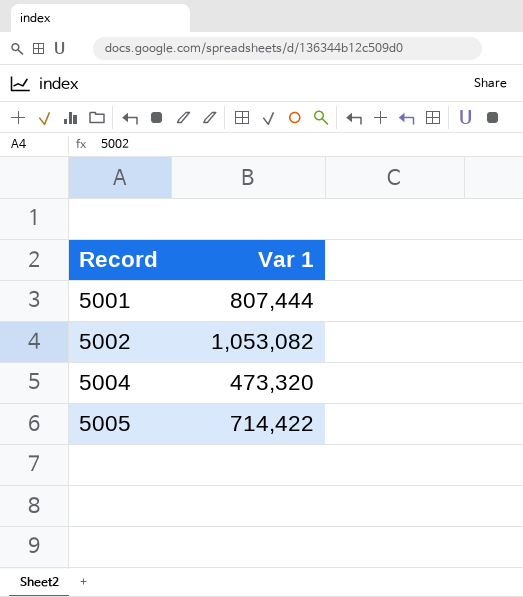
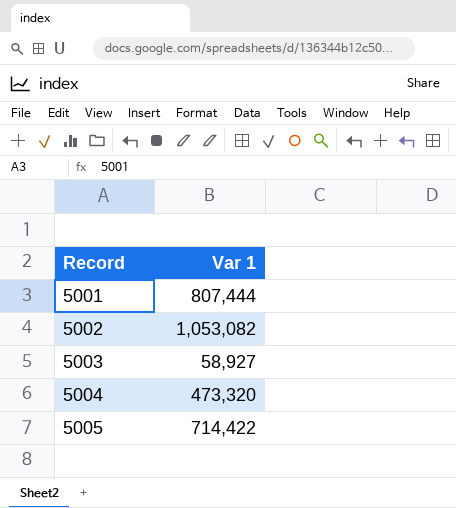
row 5003: none -> 58,927

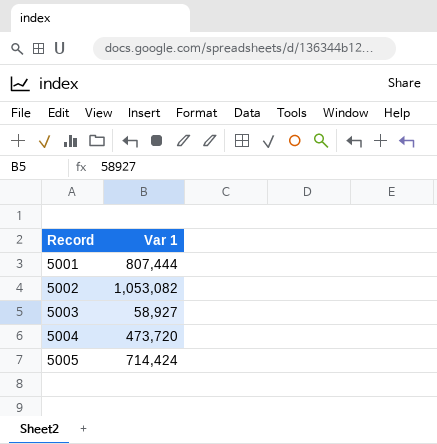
5004 | Var 1: 473,320 -> 473,720
5005 | Var 1: 714,422 -> 714,424

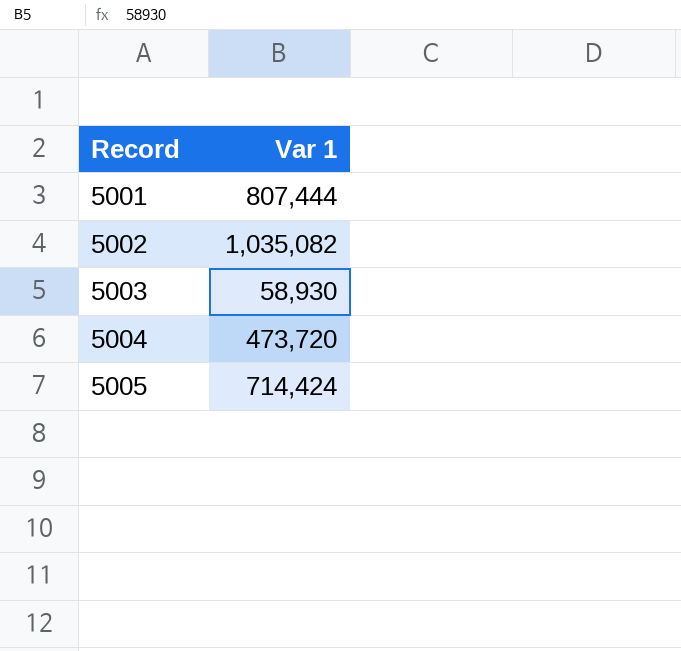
5002 | Var 1: 1,053,082 -> 1,035,082
5003 | Var 1: 58,927 -> 58,930

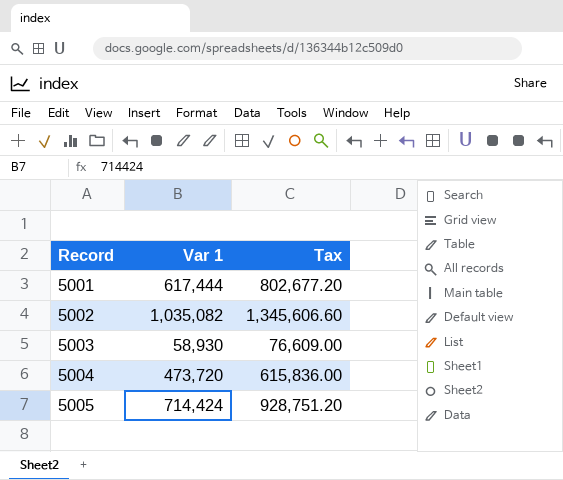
column Tax | formula: none -> [Var 1] * 1.3
5001 | Var 1: 807,444 -> 617,444

